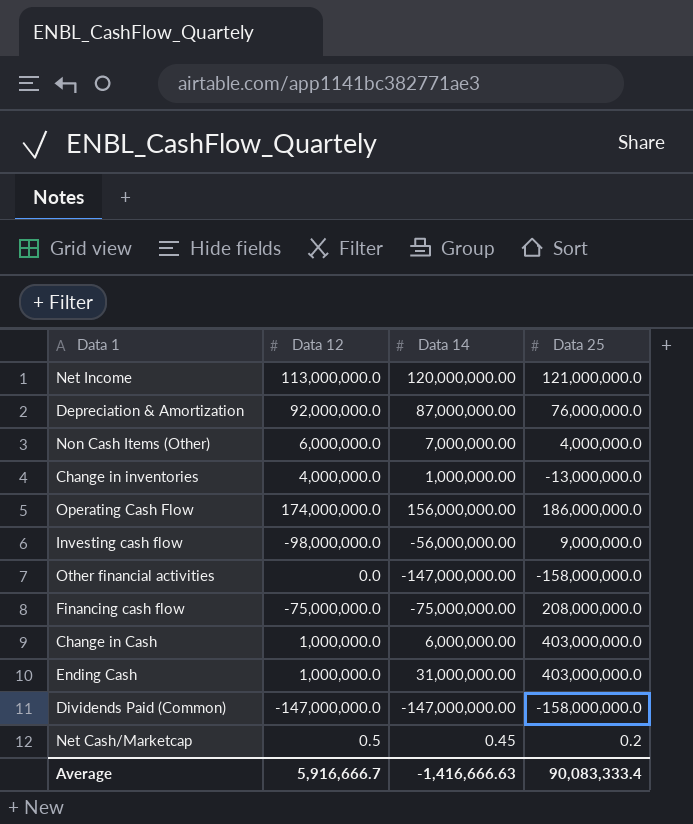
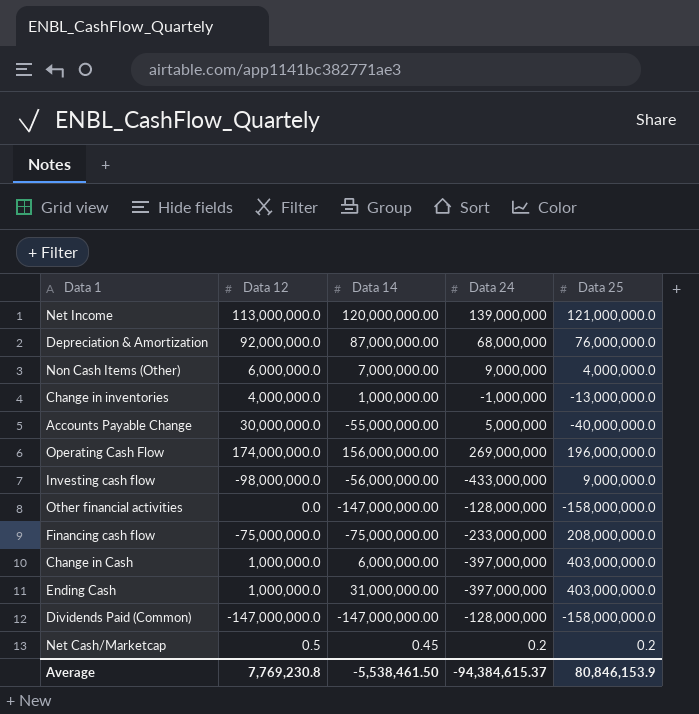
column Data 24 | position: none -> 4
row Accounts Payable Change: none -> 30,000,000.0 | -55,000,000.00 | 5,000,000 | -40,000,000.0
Operating Cash Flow | Data 25: 186,000,000.0 -> 196,000,000.0
Average | Data 12: 5,916,666.7 -> 7,769,230.8
Average | Data 14: -1,416,666.63 -> -5,538,461.50
Average | Data 25: 90,083,333.4 -> 80,846,153.9

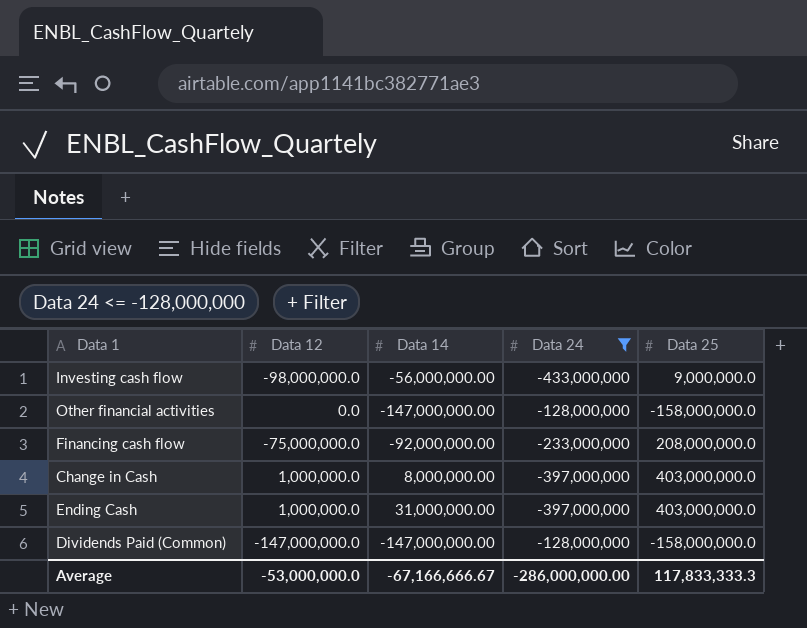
filter: none -> Data 24 <= -128,000,000
Financing cash flow | Data 14: -75,000,000.00 -> -92,000,000.00
Change in Cash | Data 14: 6,000,000.00 -> 8,000,000.00
Average | Data 12: 7,769,230.8 -> -53,000,000.0
Average | Data 14: -5,538,461.50 -> -67,166,666.67
Average | Data 24: -94,384,615.37 -> -286,000,000.00
Average | Data 25: 80,846,153.9 -> 117,833,333.3

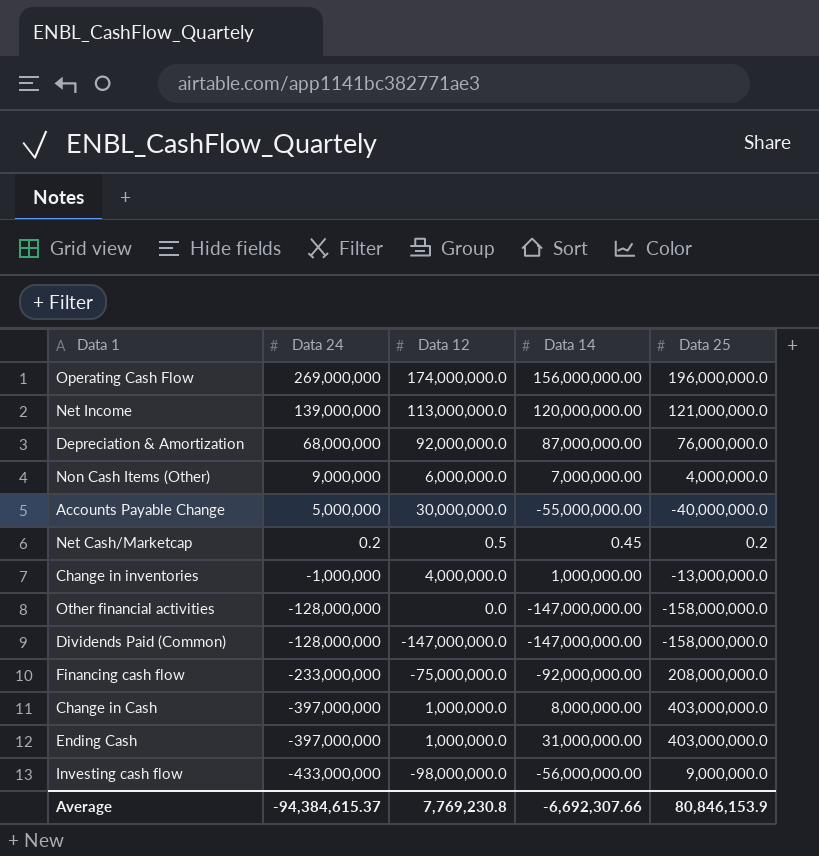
filter: Data 24 <= -128,000,000 -> none
row order: none -> Data 24 descending
column Data 24 | position: 4 -> 2
Average | Data 24: -286,000,000.00 -> -94,384,615.37
Average | Data 12: -53,000,000.0 -> 7,769,230.8
Average | Data 14: -67,166,666.67 -> -6,692,307.66
Average | Data 25: 117,833,333.3 -> 80,846,153.9

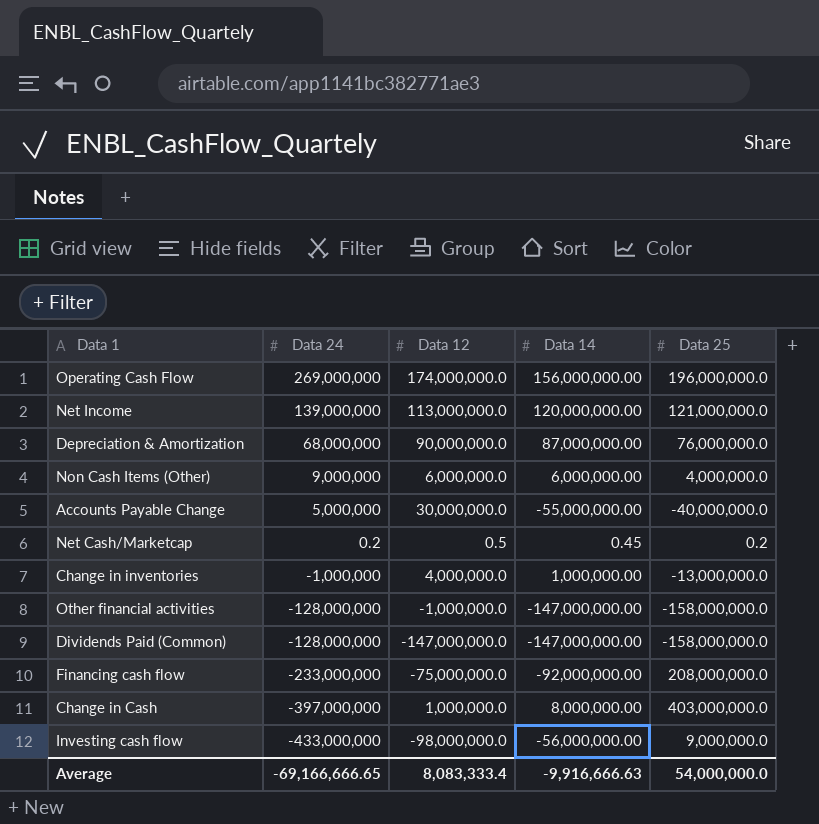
row Ending Cash: -397,000,000 | 1,000,000.0 | 31,000,000.00 | 403,000,000.0 -> none
Depreciation & Amortization | Data 12: 92,000,000.0 -> 90,000,000.0
Non Cash Items (Other) | Data 14: 7,000,000.00 -> 6,000,000.00
Other financial activities | Data 12: 0.0 -> -1,000,000.0
Average | Data 24: -94,384,615.37 -> -69,166,666.65
Average | Data 12: 7,769,230.8 -> 8,083,333.4
Average | Data 14: -6,692,307.66 -> -9,916,666.63
Average | Data 25: 80,846,153.9 -> 54,000,000.0

